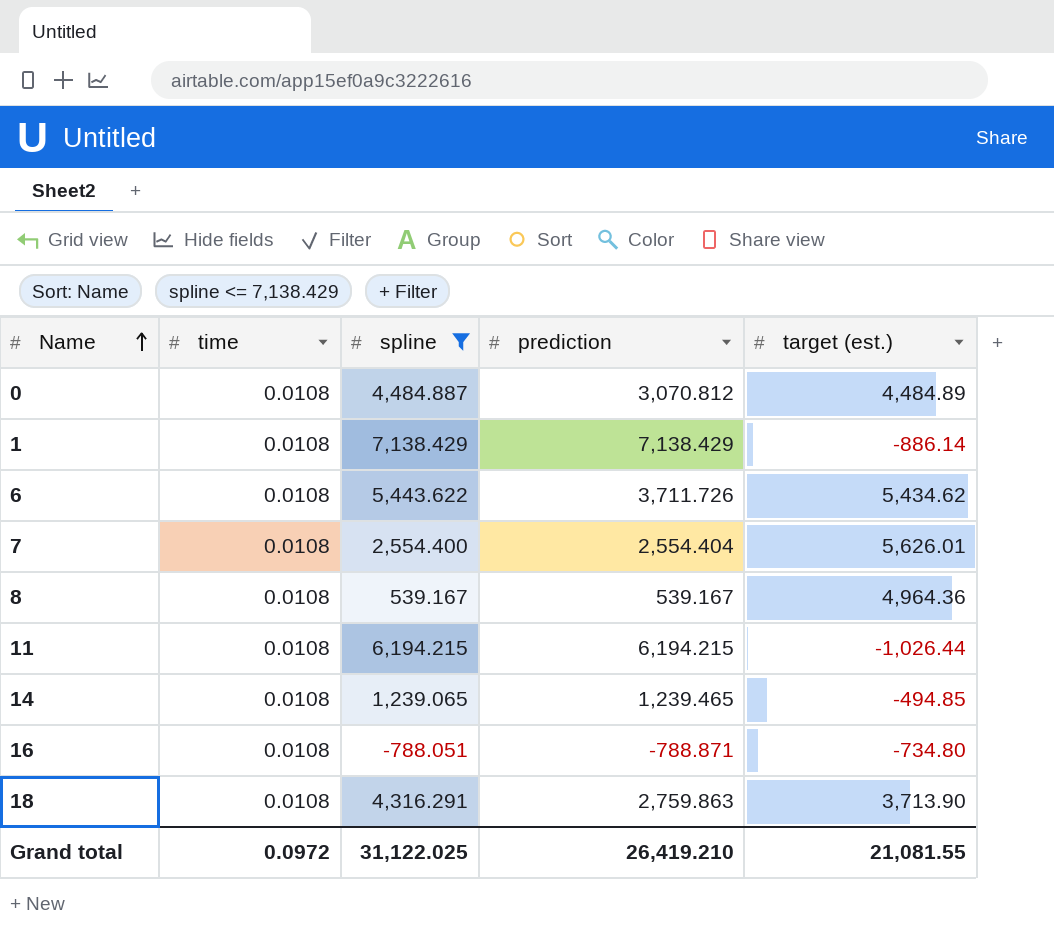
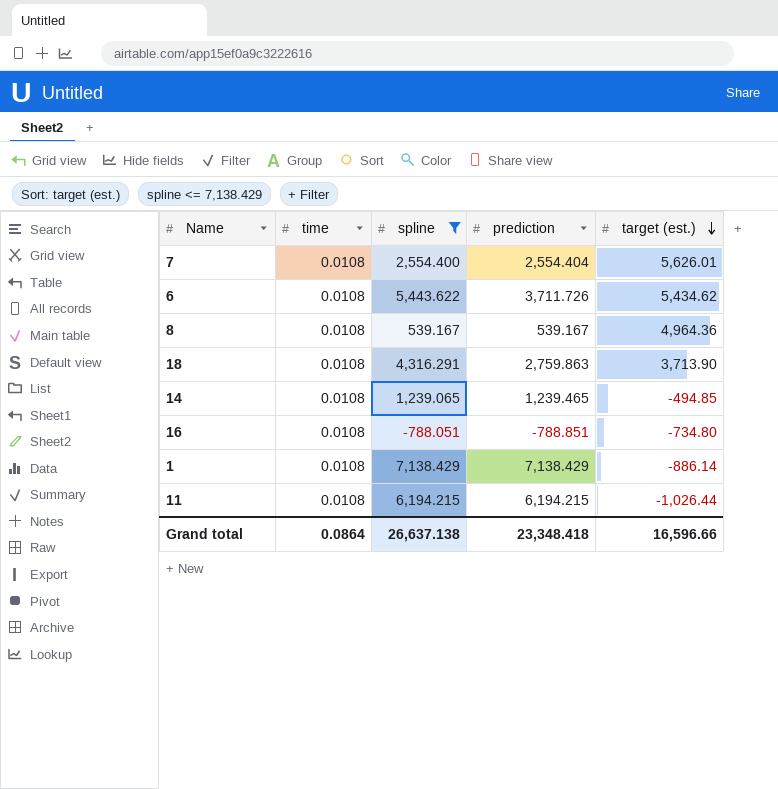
row order: Name ascending -> target (est.) descending
row 0: 0.0108 | 4,484.887 | 3,070.812 | 4,484.89 -> none
16 | prediction: -788.871 -> -788.851
Grand total | time: 0.0972 -> 0.0864
Grand total | spline: 31,122.025 -> 26,637.138
Grand total | prediction: 26,419.210 -> 23,348.418
Grand total | target (est.): 21,081.55 -> 16,596.66

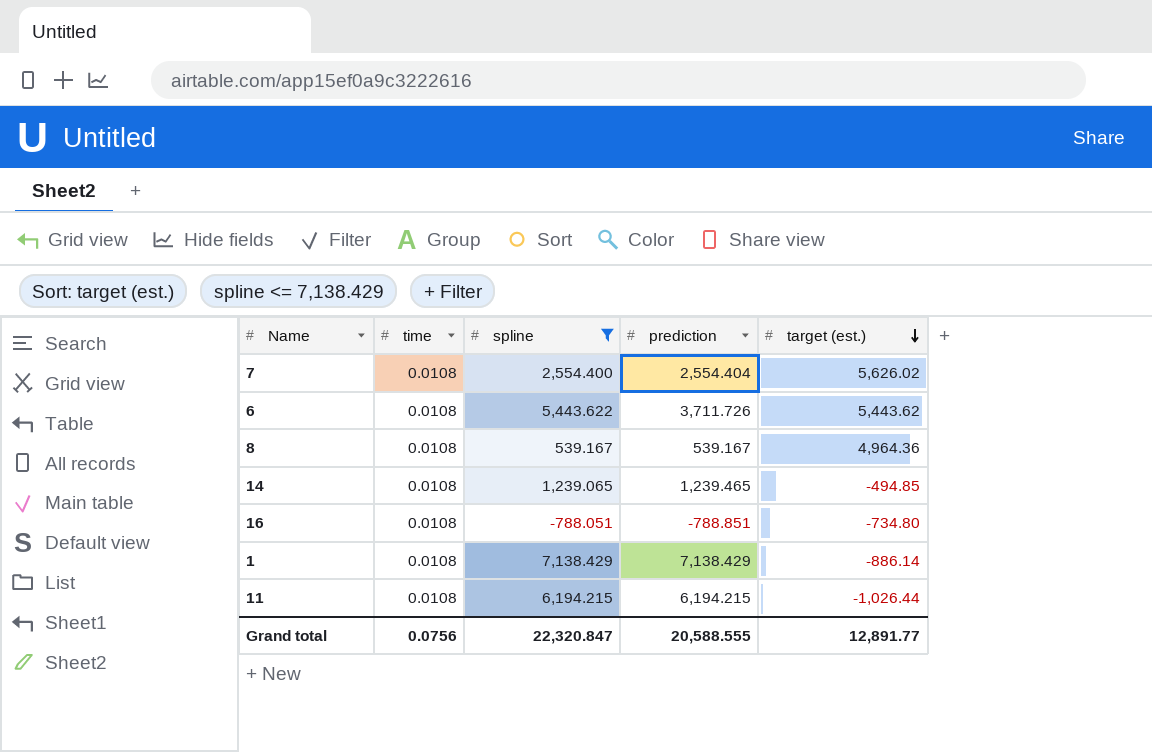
row 18: 0.0108 | 4,316.291 | 2,759.863 | 3,713.90 -> none
7 | target (est.): 5,626.01 -> 5,626.02
6 | target (est.): 5,434.62 -> 5,443.62
Grand total | time: 0.0864 -> 0.0756
Grand total | spline: 26,637.138 -> 22,320.847
Grand total | prediction: 23,348.418 -> 20,588.555
Grand total | target (est.): 16,596.66 -> 12,891.77

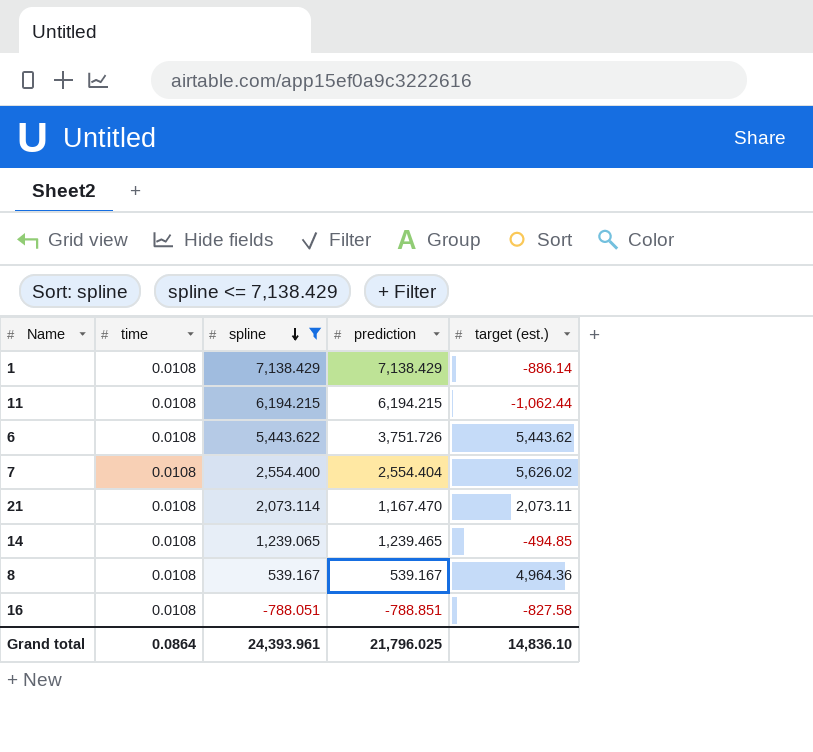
row order: target (est.) descending -> spline descending
11 | target (est.): -1,026.44 -> -1,062.44
6 | prediction: 3,711.726 -> 3,751.726
row 21: none -> 0.0108 | 2,073.114 | 1,167.470 | 2,073.11
16 | target (est.): -734.80 -> -827.58
Grand total | time: 0.0756 -> 0.0864
Grand total | spline: 22,320.847 -> 24,393.961
Grand total | prediction: 20,588.555 -> 21,796.025
Grand total | target (est.): 12,891.77 -> 14,836.10

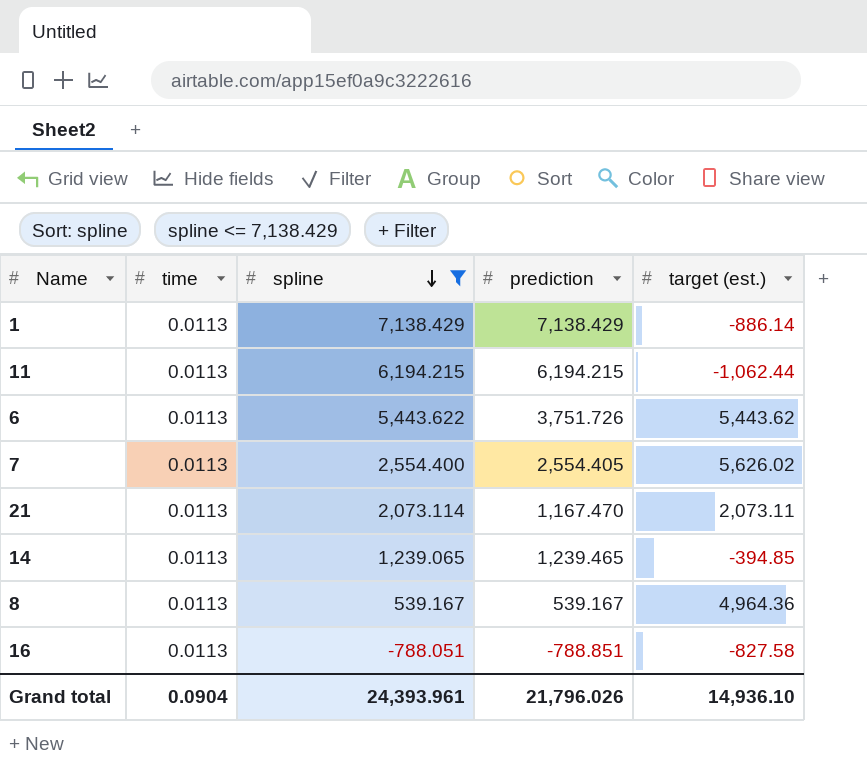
1 | time: 0.0108 -> 0.0113
11 | time: 0.0108 -> 0.0113
6 | time: 0.0108 -> 0.0113
7 | time: 0.0108 -> 0.0113
7 | prediction: 2,554.404 -> 2,554.405
21 | time: 0.0108 -> 0.0113
14 | time: 0.0108 -> 0.0113
14 | target (est.): -494.85 -> -394.85
8 | time: 0.0108 -> 0.0113
16 | time: 0.0108 -> 0.0113
Grand total | time: 0.0864 -> 0.0904
Grand total | prediction: 21,796.025 -> 21,796.026
Grand total | target (est.): 14,836.10 -> 14,936.10

